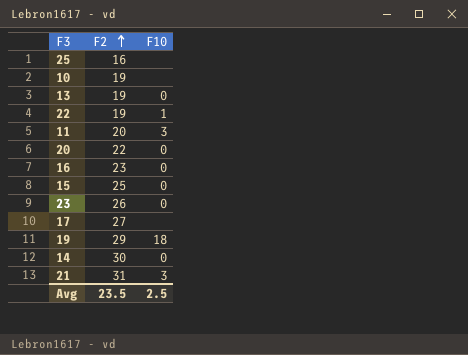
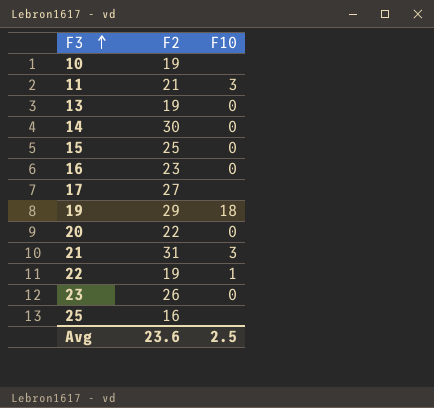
row order: F2 ascending -> F3 ascending
11 | F2: 20 -> 21
Avg | F2: 23.5 -> 23.6

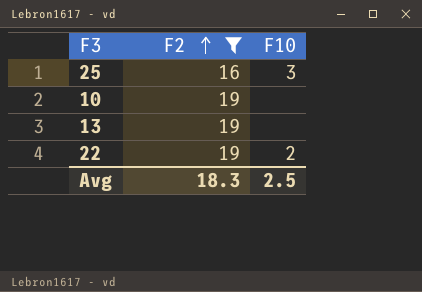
filter: none -> F2 <= 19
row order: F3 ascending -> F2 ascending
25 | F10: none -> 3
13 | F10: 0 -> none
22 | F10: 1 -> 2
Avg | F2: 23.6 -> 18.3

